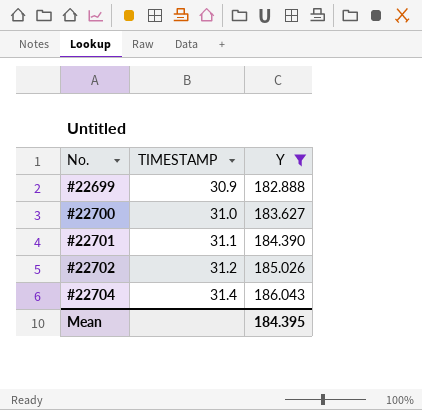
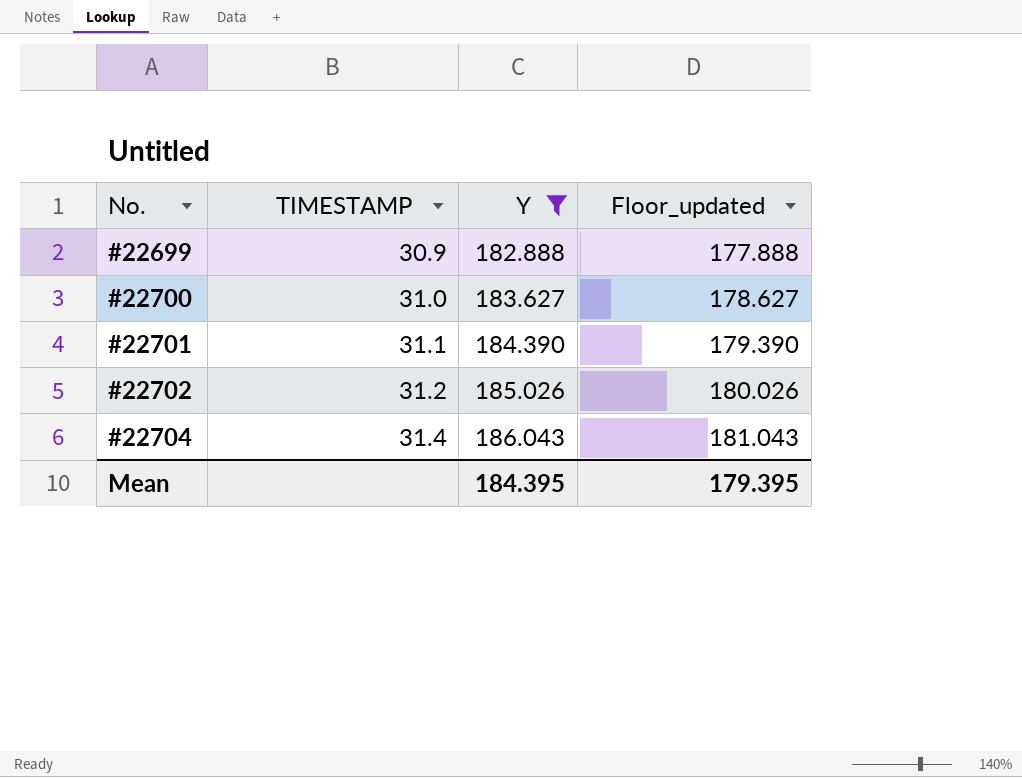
column Floor_updated | formula: none -> [Y] - 5

